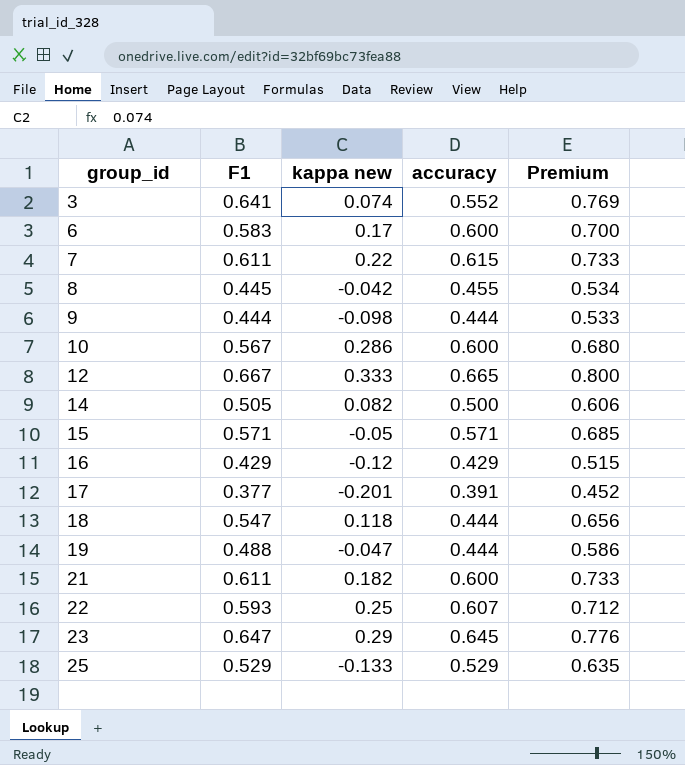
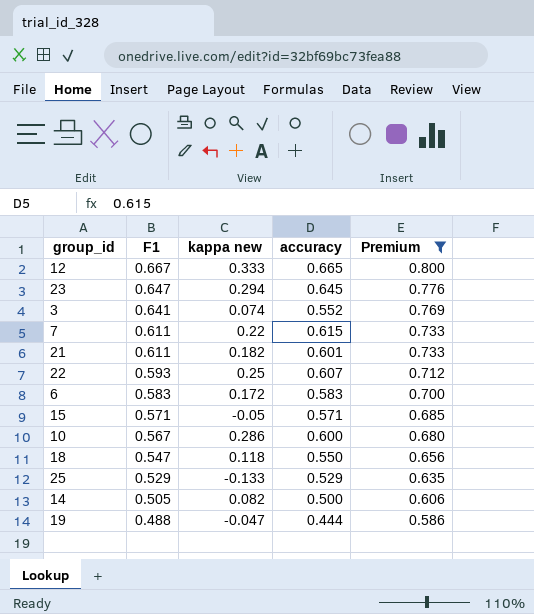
filter: none -> Premium >= 0.586
row order: group_id ascending -> F1 descending
23 | kappa new: 0.29 -> 0.294
21 | accuracy: 0.600 -> 0.601
6 | kappa new: 0.17 -> 0.172
6 | accuracy: 0.600 -> 0.583
18 | accuracy: 0.444 -> 0.550

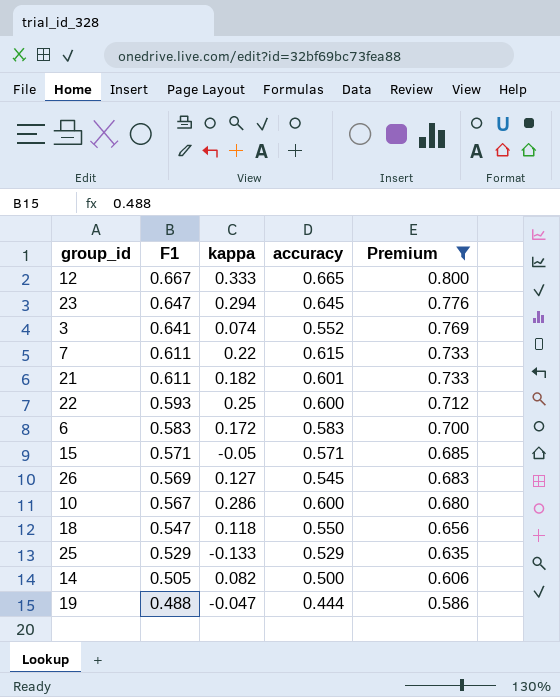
column name: kappa new -> kappa
22 | accuracy: 0.607 -> 0.600
row 26: none -> 0.569 | 0.127 | 0.545 | 0.683

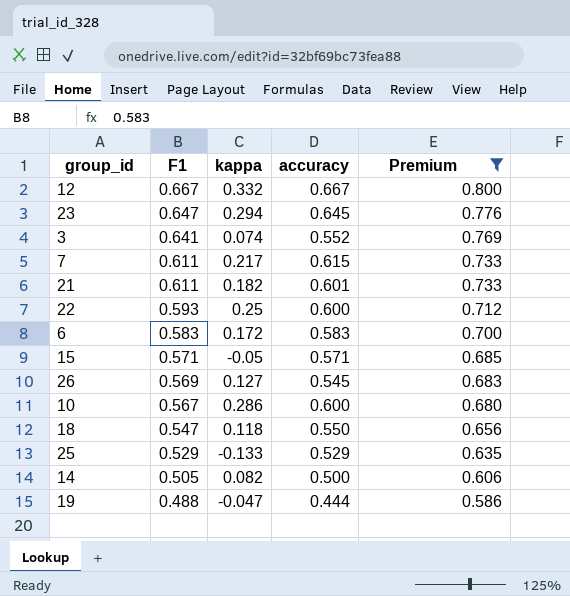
12 | kappa: 0.333 -> 0.332
12 | accuracy: 0.665 -> 0.667
7 | kappa: 0.22 -> 0.217

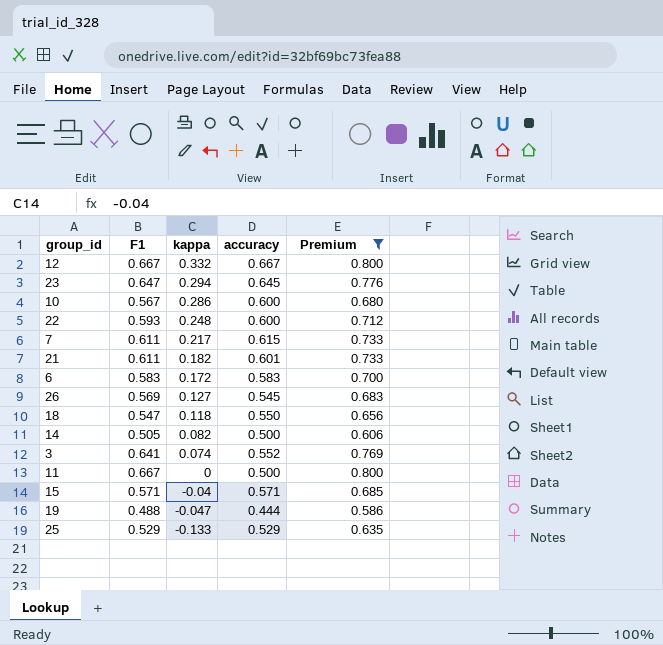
row order: F1 descending -> kappa descending
22 | kappa: 0.25 -> 0.248
row 11: none -> 0.667 | 0 | 0.500 | 0.800
15 | kappa: -0.05 -> -0.04

